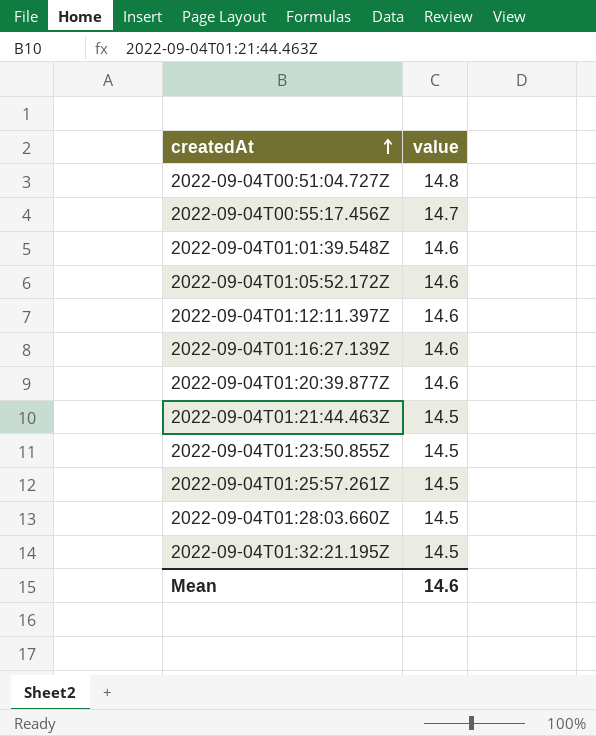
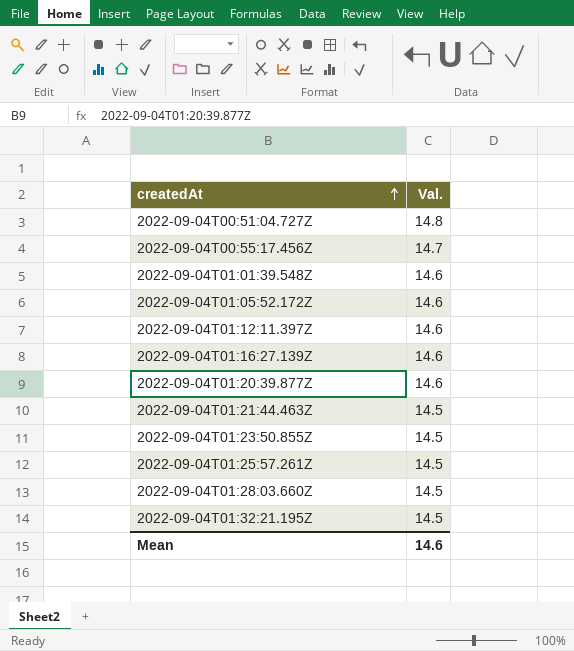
column name: value -> Val.

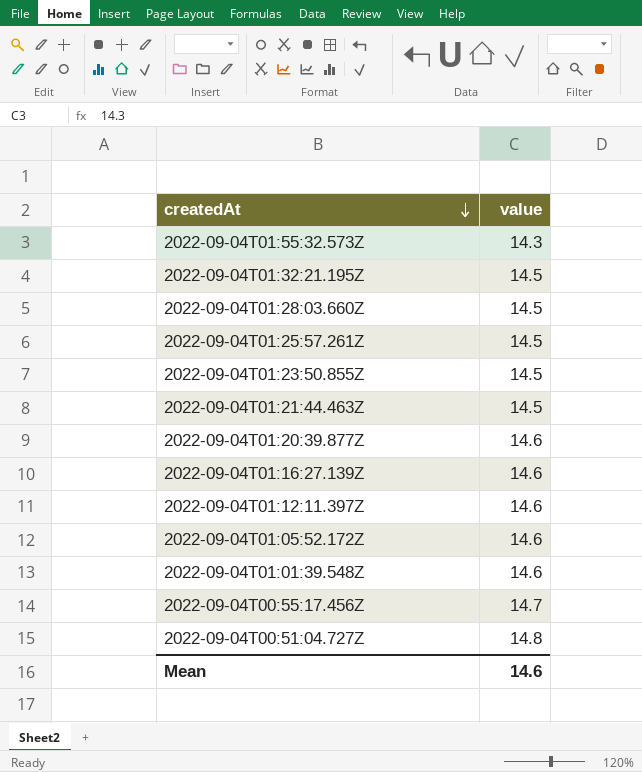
row order: createdAt ascending -> createdAt descending
column name: Val. -> value
row 2022-09-04T01:55:32.573Z: none -> 14.3

